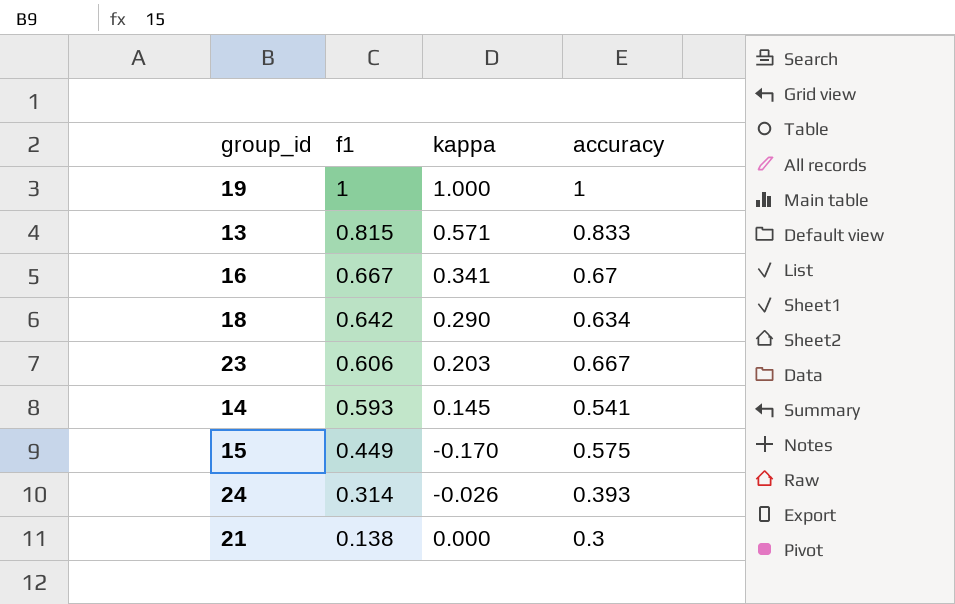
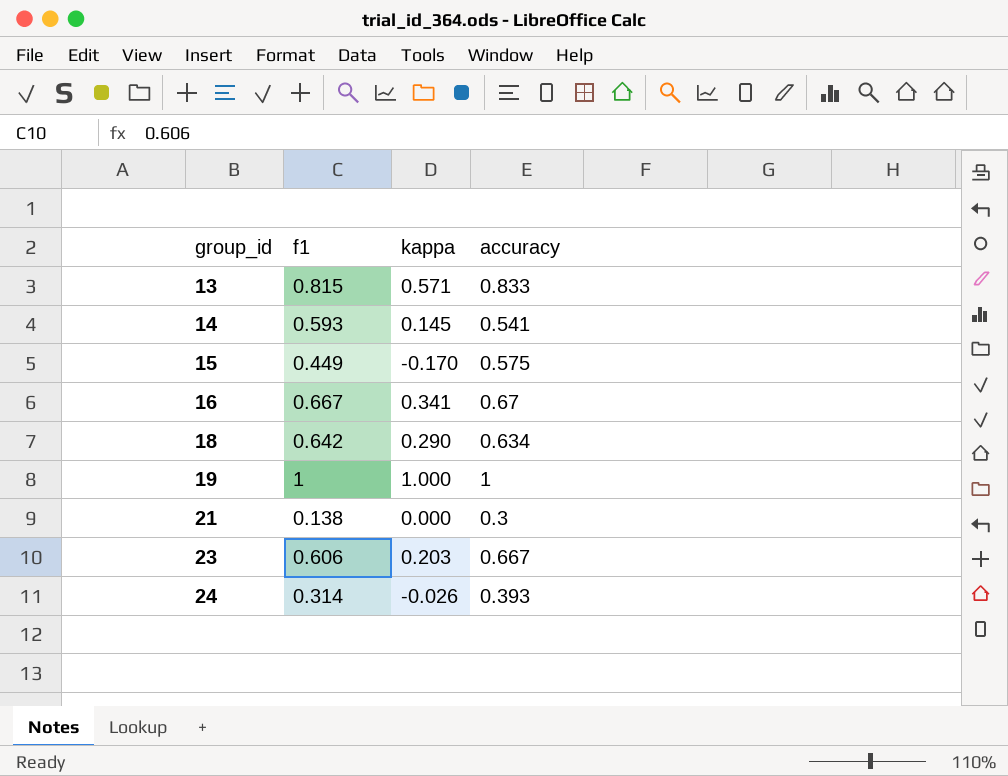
row order: f1 descending -> group_id ascending

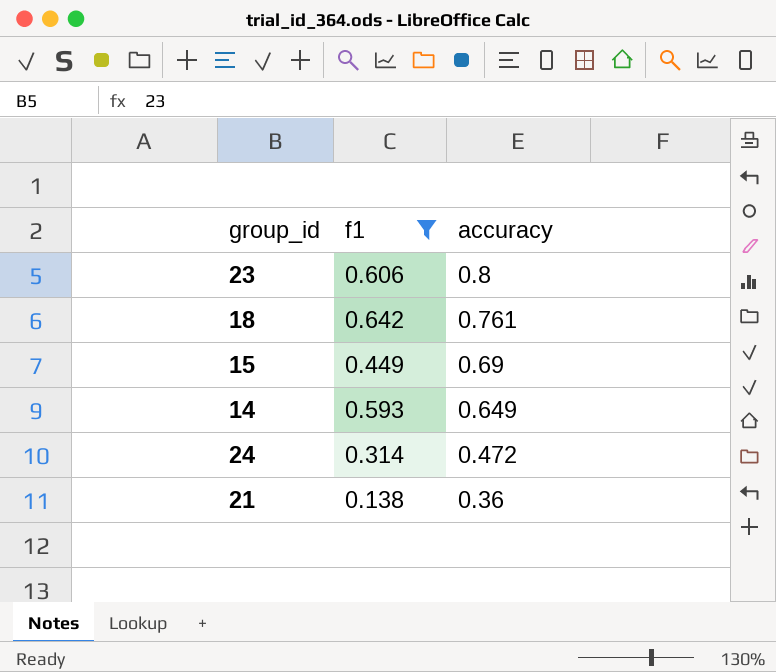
filter: none -> f1 <= 0.642
row order: group_id ascending -> accuracy descending
column kappa | position: 3 -> none
23 | accuracy: 0.667 -> 0.8
18 | accuracy: 0.634 -> 0.761
15 | accuracy: 0.575 -> 0.69
14 | accuracy: 0.541 -> 0.649
24 | accuracy: 0.393 -> 0.472
21 | accuracy: 0.3 -> 0.36

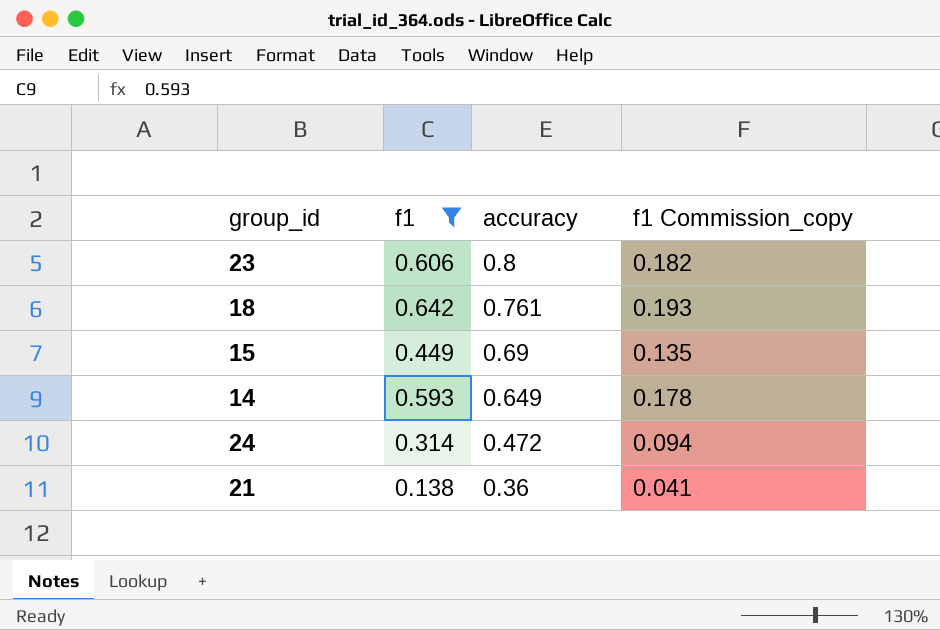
column f1 Commission_copy | formula: none -> [f1] * 0.3

